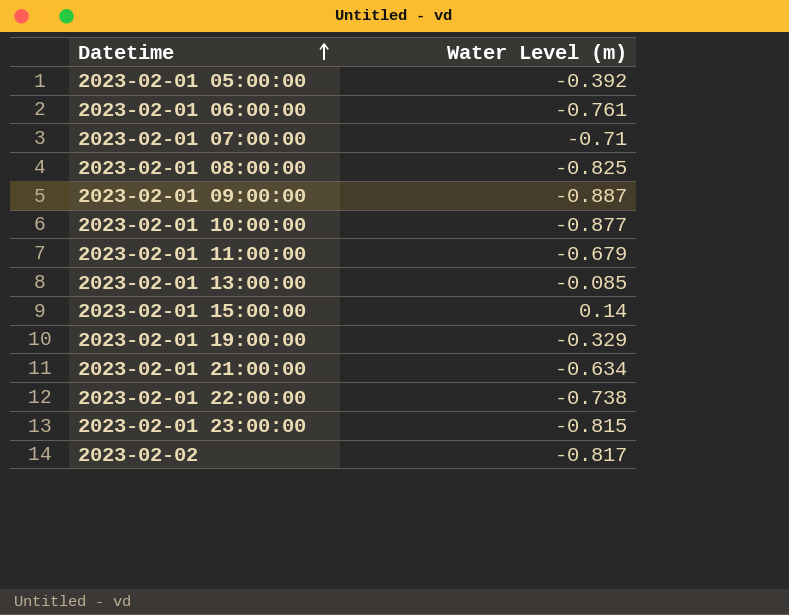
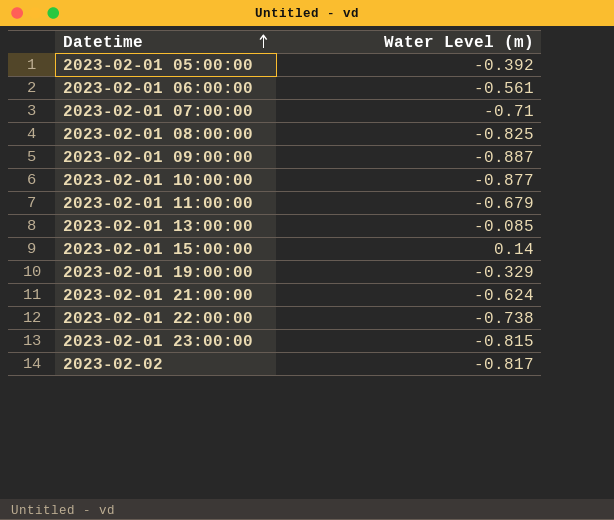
2023-02-01 06:00:00 | Water Level (m): -0.761 -> -0.561
2023-02-01 21:00:00 | Water Level (m): -0.634 -> -0.624

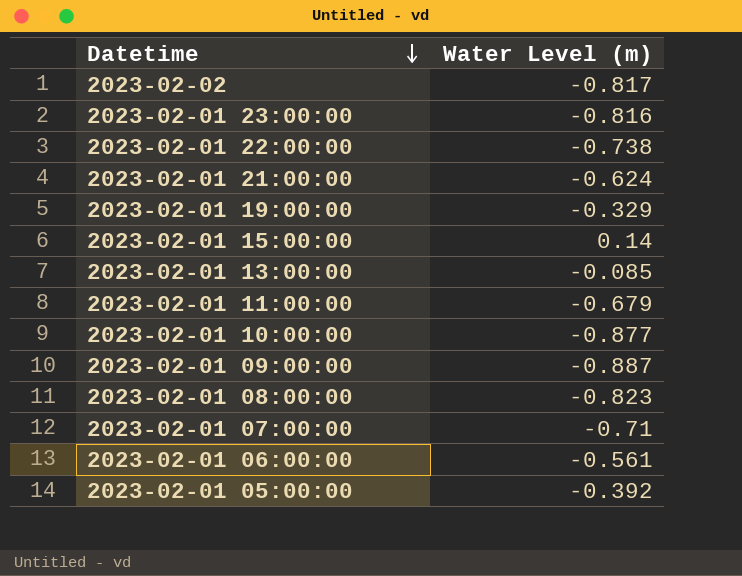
row order: Datetime ascending -> Datetime descending
2023-02-01 23:00:00 | Water Level (m): -0.815 -> -0.816
2023-02-01 08:00:00 | Water Level (m): -0.825 -> -0.823

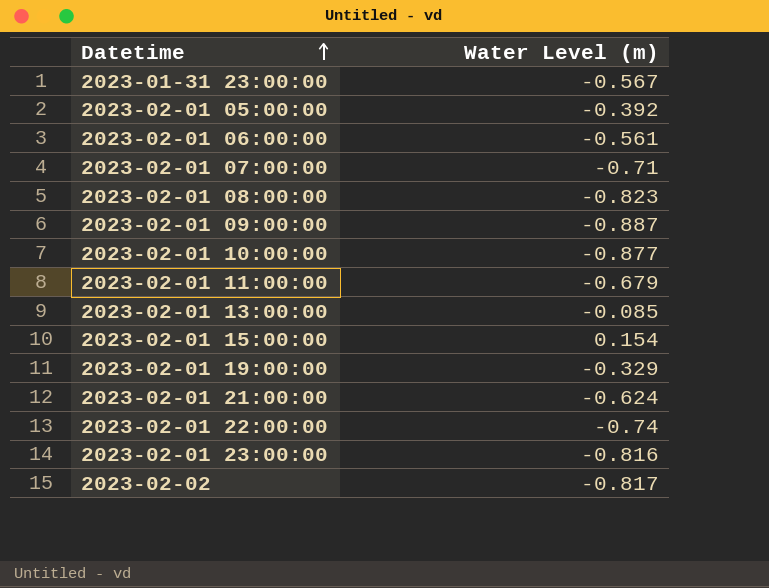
row order: Datetime descending -> Datetime ascending
row 2023-01-31 23:00:00: none -> -0.567
2023-02-01 15:00:00 | Water Level (m): 0.14 -> 0.154
2023-02-01 22:00:00 | Water Level (m): -0.738 -> -0.74

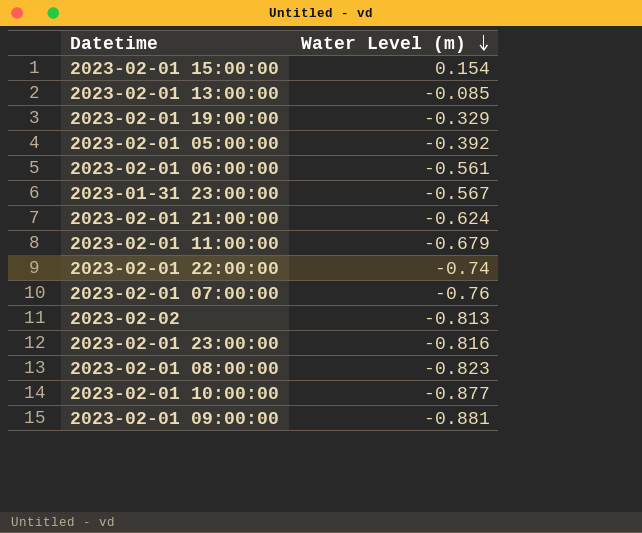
row order: Datetime ascending -> Water Level (m) descending
2023-02-01 07:00:00 | Water Level (m): -0.71 -> -0.76
2023-02-02 | Water Level (m): -0.817 -> -0.813
2023-02-01 09:00:00 | Water Level (m): -0.887 -> -0.881

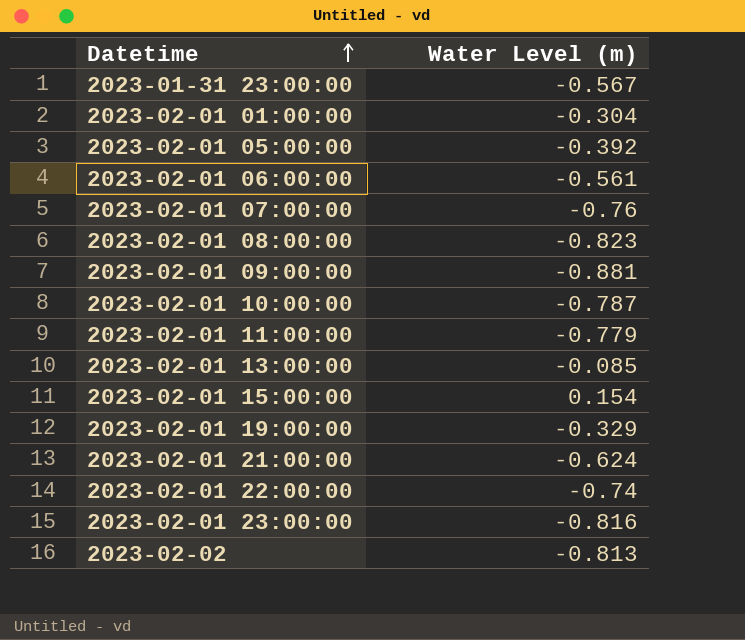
row order: Water Level (m) descending -> Datetime ascending
row 2023-02-01 01:00:00: none -> -0.304
2023-02-01 10:00:00 | Water Level (m): -0.877 -> -0.787
2023-02-01 11:00:00 | Water Level (m): -0.679 -> -0.779

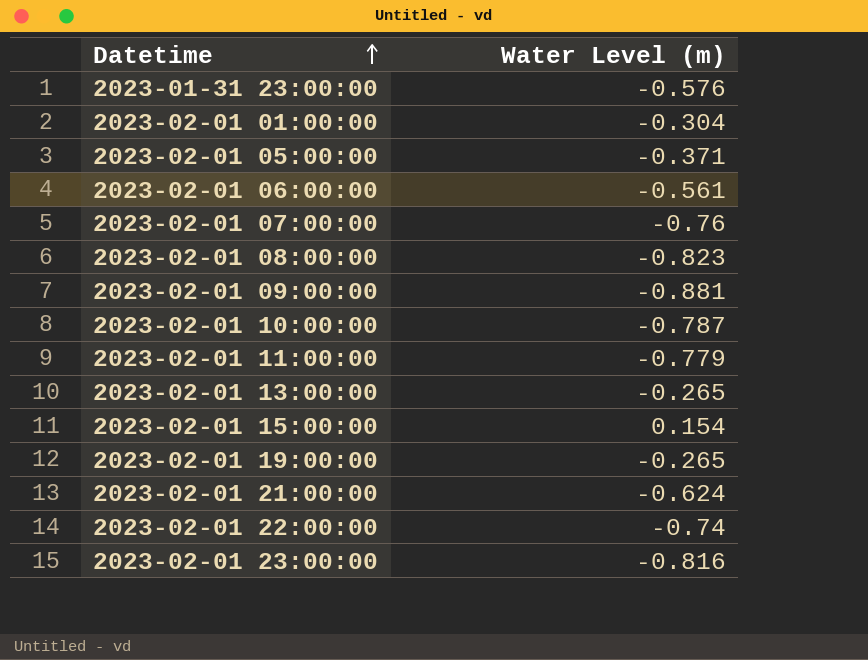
row 2023-02-02: -0.813 -> none
2023-01-31 23:00:00 | Water Level (m): -0.567 -> -0.576
2023-02-01 05:00:00 | Water Level (m): -0.392 -> -0.371
2023-02-01 13:00:00 | Water Level (m): -0.085 -> -0.265
2023-02-01 19:00:00 | Water Level (m): -0.329 -> -0.265

